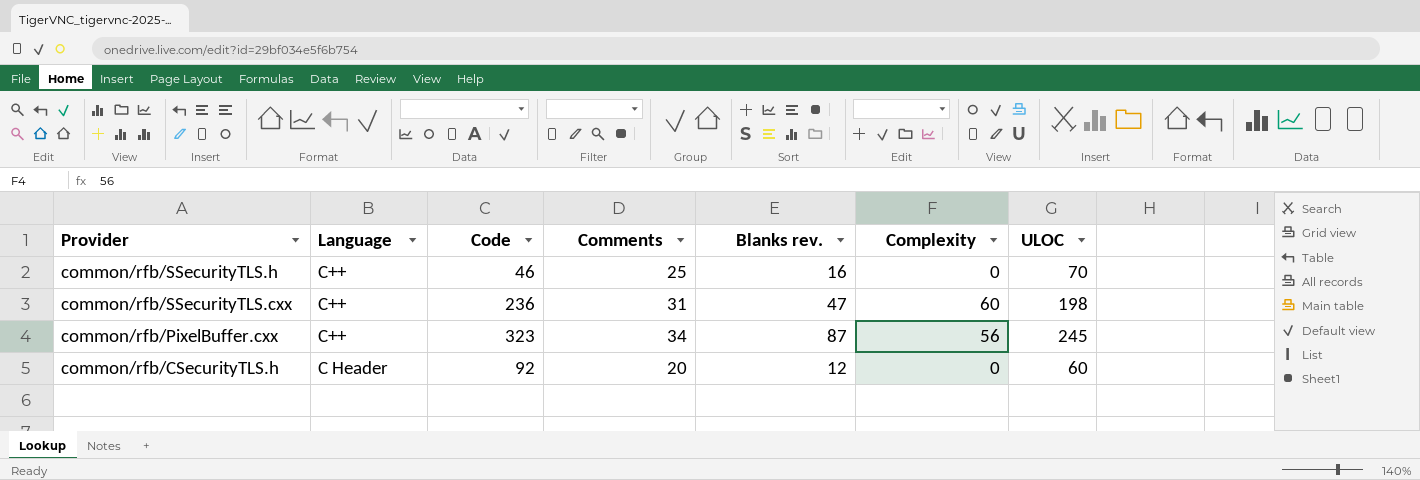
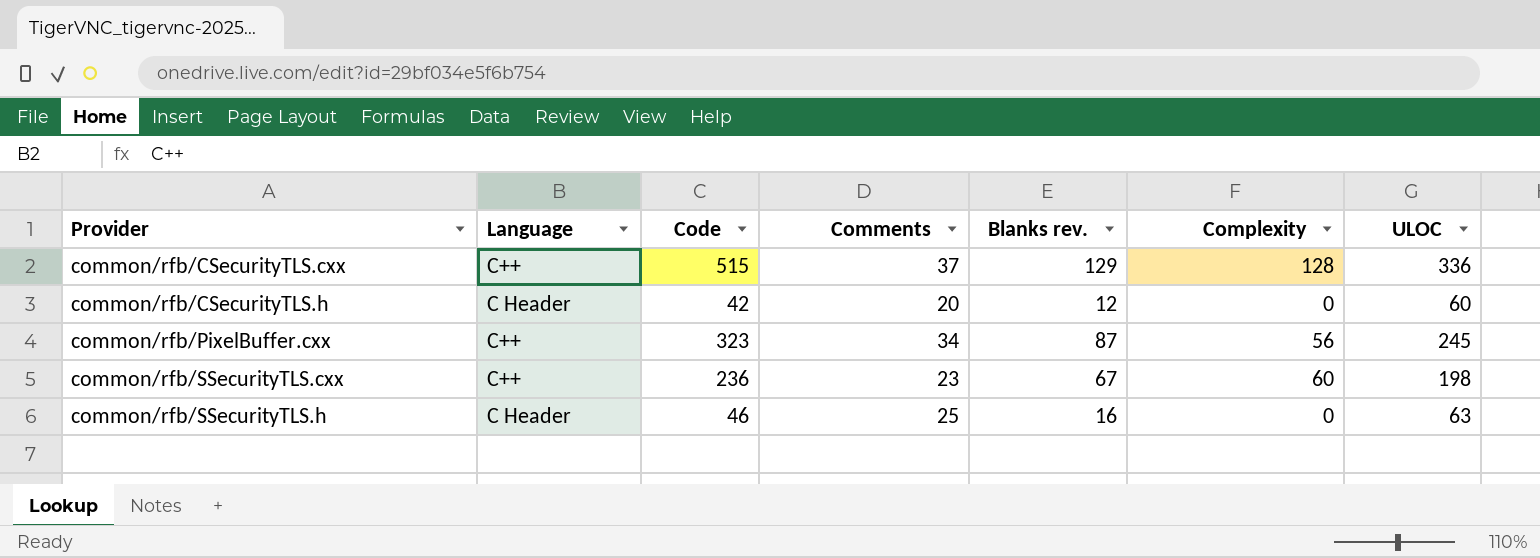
row order: Provider descending -> Provider ascending
row common/rfb/CSecurityTLS.cxx: none -> C++ | 515 | 37 | 129 | 128 | 336
common/rfb/CSecurityTLS.h | Code: 92 -> 42
common/rfb/SSecurityTLS.cxx | Comments: 31 -> 23
common/rfb/SSecurityTLS.cxx | Blanks rev.: 47 -> 67
common/rfb/SSecurityTLS.h | Language: C++ -> C Header
common/rfb/SSecurityTLS.h | ULOC: 70 -> 63

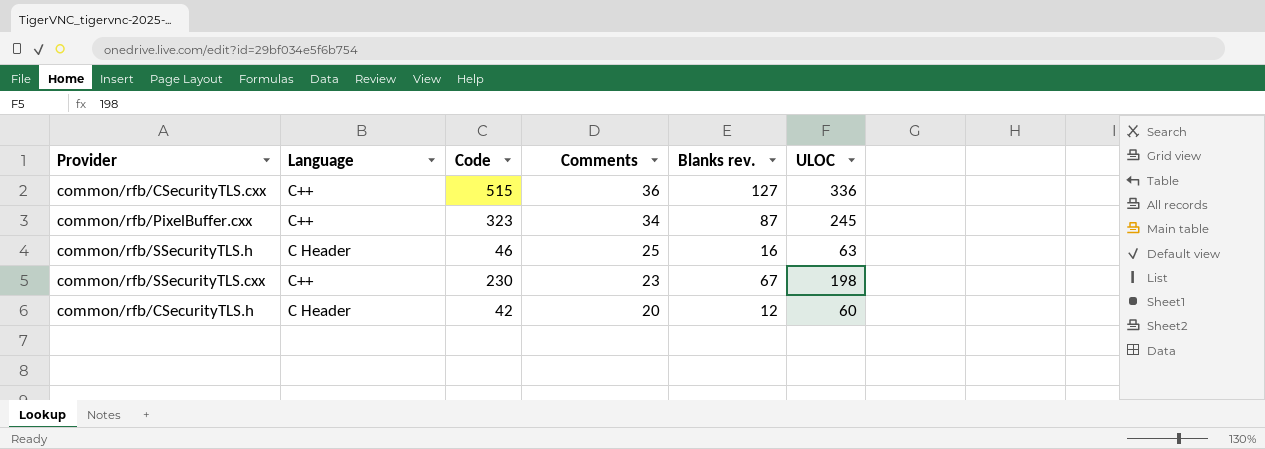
row order: Provider ascending -> Comments descending
column Complexity | position: 6 -> none
common/rfb/CSecurityTLS.cxx | Comments: 37 -> 36
common/rfb/CSecurityTLS.cxx | Blanks rev.: 129 -> 127
common/rfb/SSecurityTLS.cxx | Code: 236 -> 230

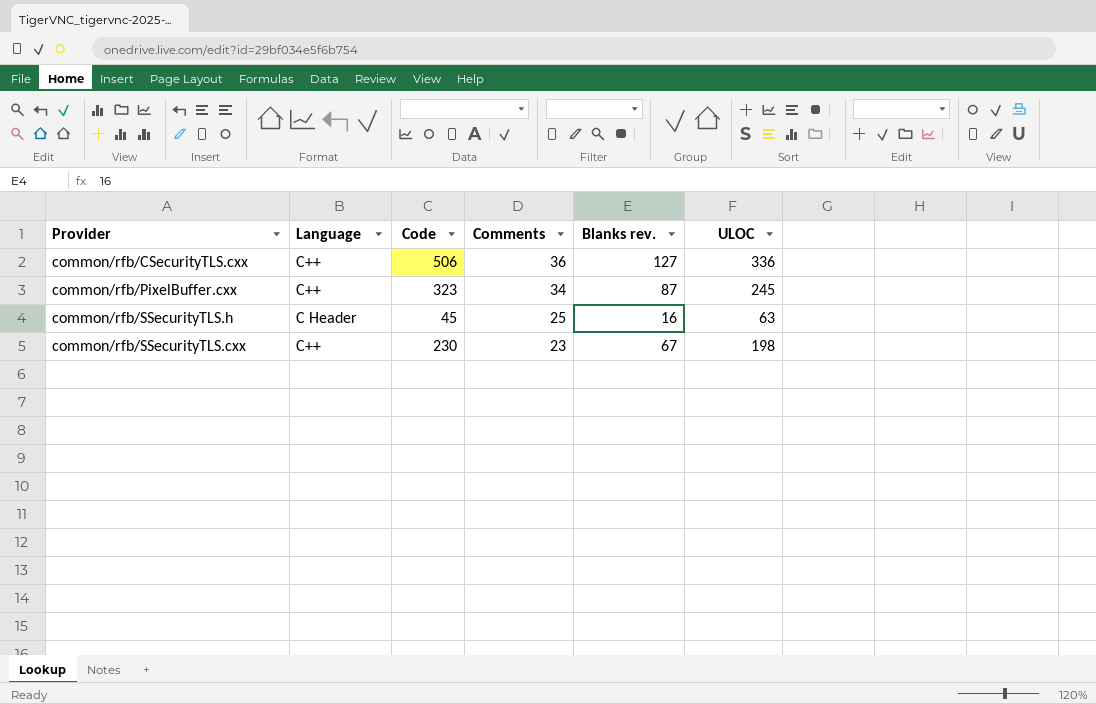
row common/rfb/CSecurityTLS.h: C Header | 42 | 20 | 12 | 60 -> none
common/rfb/CSecurityTLS.cxx | Code: 515 -> 506
common/rfb/SSecurityTLS.h | Code: 46 -> 45

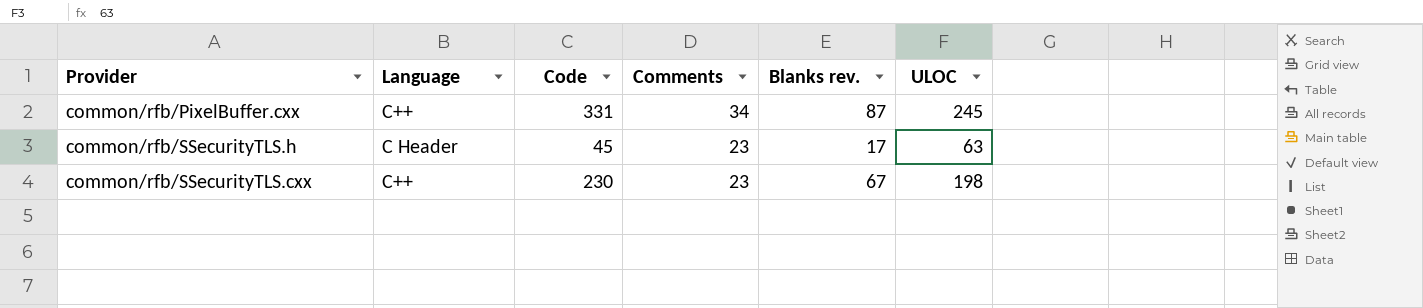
row common/rfb/CSecurityTLS.cxx: C++ | 506 | 36 | 127 | 336 -> none
common/rfb/PixelBuffer.cxx | Code: 323 -> 331
common/rfb/SSecurityTLS.h | Comments: 25 -> 23
common/rfb/SSecurityTLS.h | Blanks rev.: 16 -> 17

